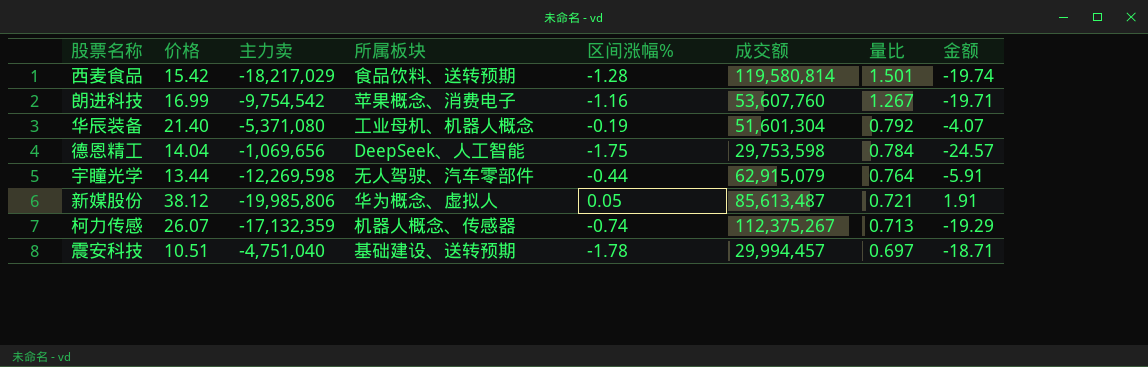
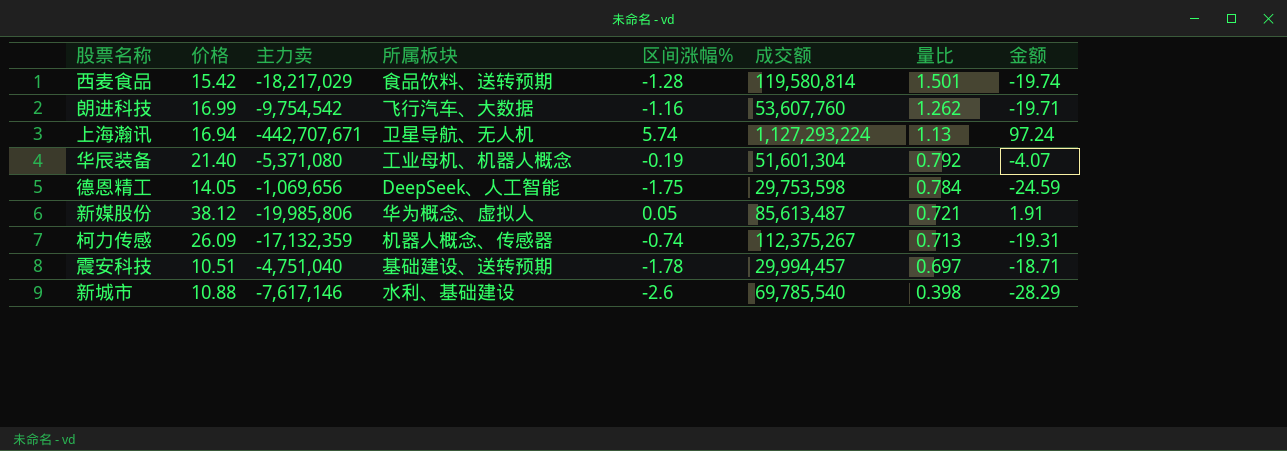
row 宇瞳光学: 13.44 | -12,269,598 | 无人驾驶、汽车零部件 | -0.44 | 62,915,079 | 0.764 | -5.91 -> none
朗进科技 | 所属板块: 苹果概念、消费电子 -> 飞行汽车、大数据
朗进科技 | 量比: 1.267 -> 1.262
row 上海瀚讯: none -> 16.94 | -442,707,671 | 卫星导航、无人机 | 5.74 | 1,127,293,224 | 1.13 | 97.24
德恩精工 | 价格: 14.04 -> 14.05
德恩精工 | 金额: -24.57 -> -24.59
柯力传感 | 价格: 26.07 -> 26.09
柯力传感 | 金额: -19.29 -> -19.31
row 新城市: none -> 10.88 | -7,617,146 | 水利、基础建设 | -2.6 | 69,785,540 | 0.398 | -28.29

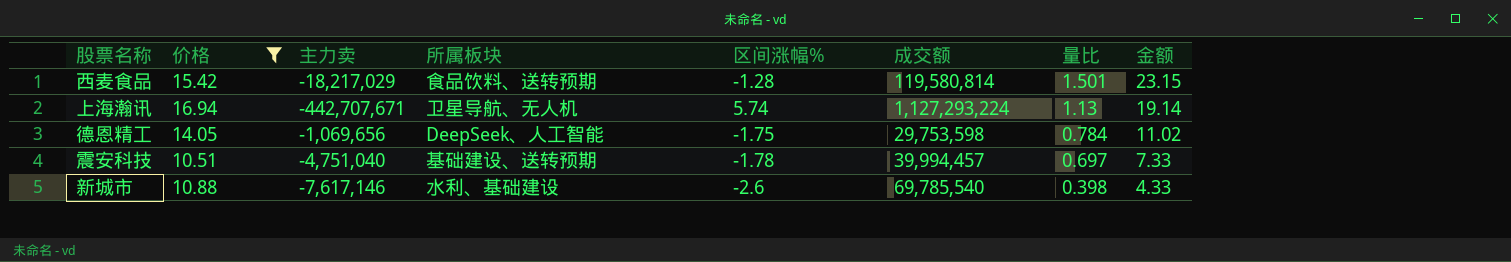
filter: none -> 价格 <= 16.94
column 金额 | formula: [价格] * [区间涨幅%] -> [价格] * [量比]
震安科技 | 成交额: 29,994,457 -> 39,994,457

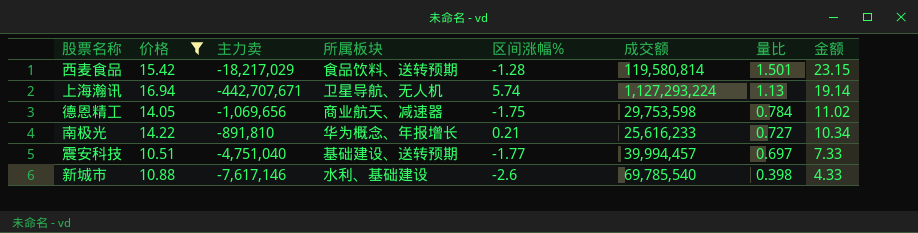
德恩精工 | 所属板块: DeepSeek、人工智能 -> 商业航天、减速器
row 南极光: none -> 14.22 | -891,810 | 华为概念、年报增长 | 0.21 | 25,616,233 | 0.727 | 10.34
震安科技 | 区间涨幅%: -1.78 -> -1.77

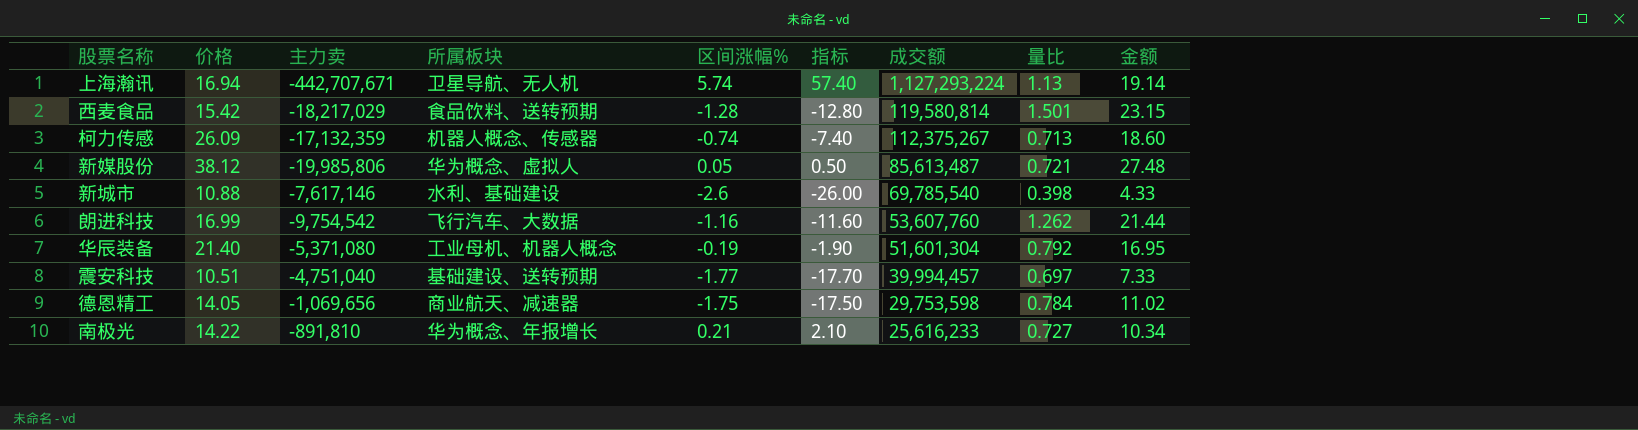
filter: 价格 <= 16.94 -> none
row order: 量比 descending -> 成交额 descending
column 指标 | formula: none -> [区间涨幅%] * 10

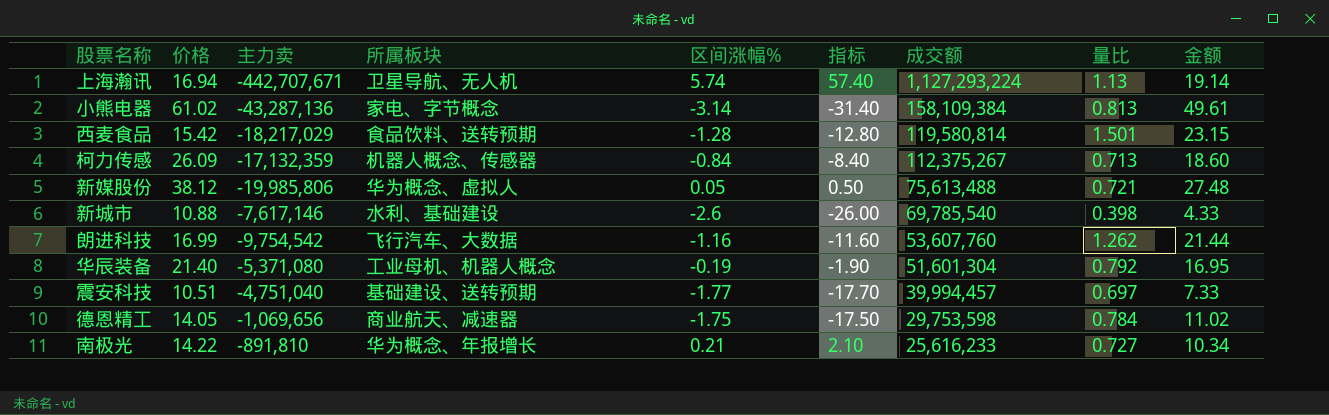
row 小熊电器: none -> 61.02 | -43,287,136 | 家电、字节概念 | -3.14 | -31.40 | 158,109,384 | 0.813 | 49.61
柯力传感 | 区间涨幅%: -0.74 -> -0.84
柯力传感 | 指标: -7.40 -> -8.40
新媒股份 | 成交额: 85,613,487 -> 75,613,488

